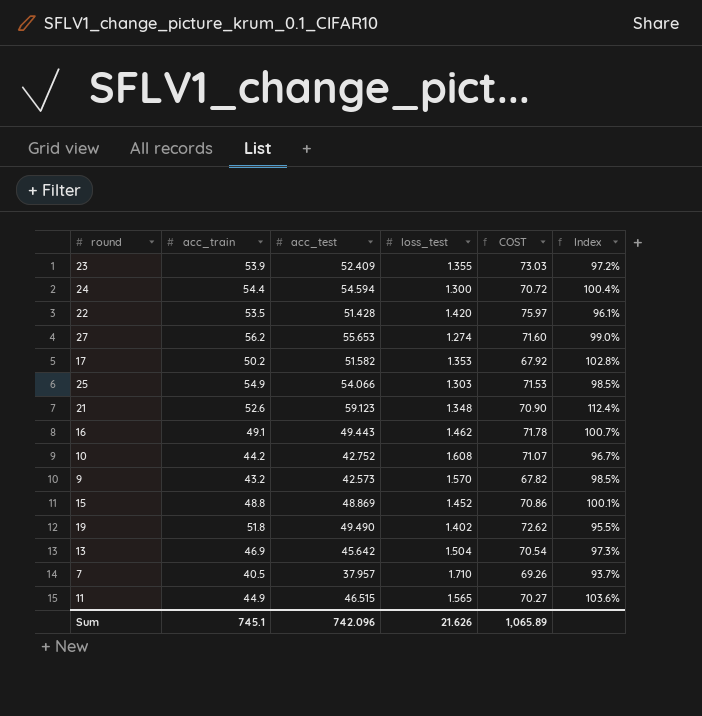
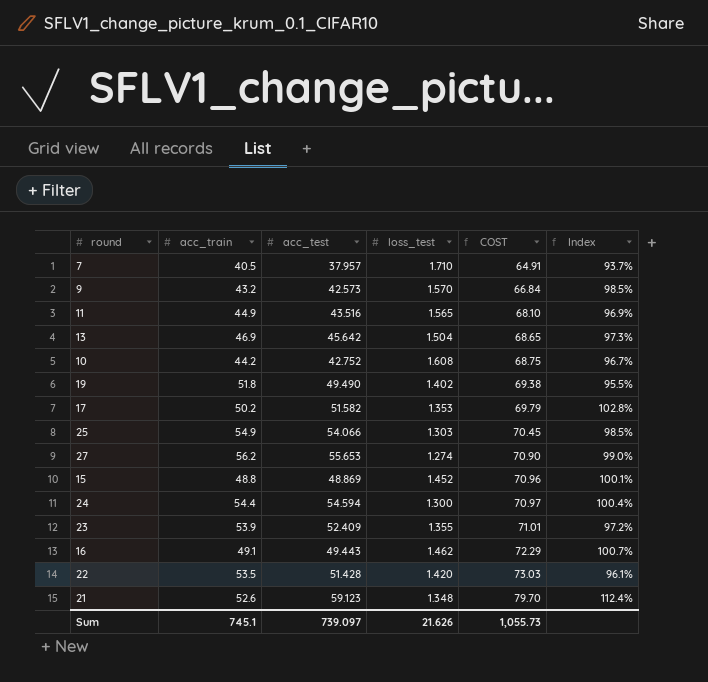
row order: none -> COST ascending
column COST | formula: [acc_train] * [loss_test] -> [acc_test] * [loss_test]
11 | acc_test: 46.515 -> 43.516
11 | Index: 103.6% -> 96.9%
Sum | acc_test: 742.096 -> 739.097
Sum | COST: 1,065.89 -> 1,055.73

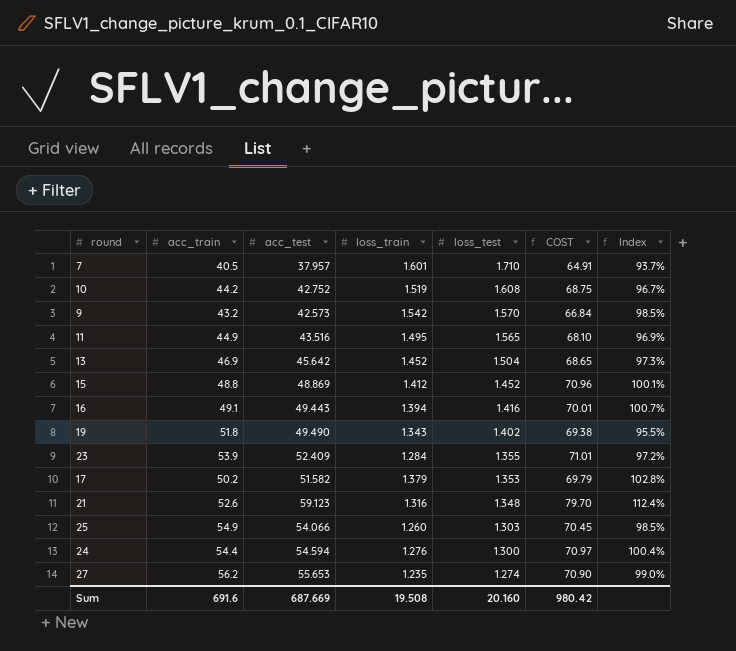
row order: COST ascending -> loss_test descending
column loss_train | position: none -> 4
row 22: 53.5 | 51.428 | 1.420 | 73.03 | 96.1% -> none
16 | loss_test: 1.462 -> 1.416
16 | COST: 72.29 -> 70.01
Sum | acc_train: 745.1 -> 691.6
Sum | acc_test: 739.097 -> 687.669
Sum | loss_test: 21.626 -> 20.160
Sum | COST: 1,055.73 -> 980.42

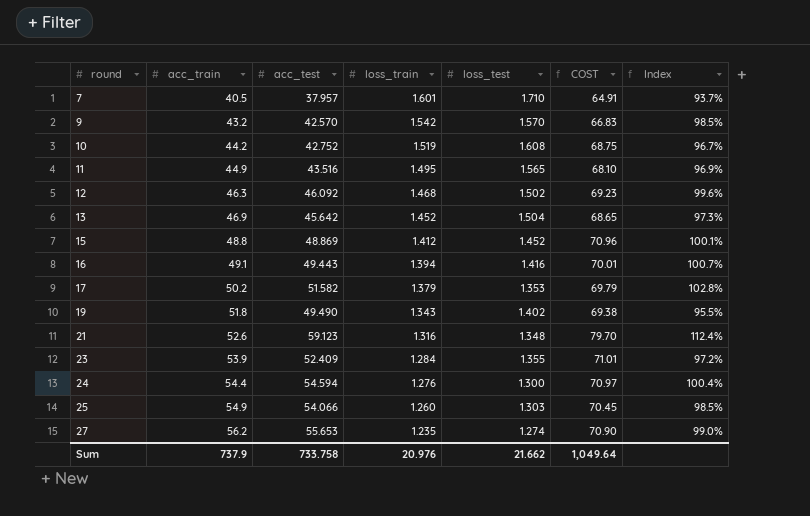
row order: loss_test descending -> round ascending
9 | acc_test: 42.573 -> 42.570
9 | COST: 66.84 -> 66.83
row 12: none -> 46.3 | 46.092 | 1.468 | 1.502 | 69.23 | 99.6%
Sum | acc_train: 691.6 -> 737.9
Sum | acc_test: 687.669 -> 733.758
Sum | loss_train: 19.508 -> 20.976
Sum | loss_test: 20.160 -> 21.662
Sum | COST: 980.42 -> 1,049.64

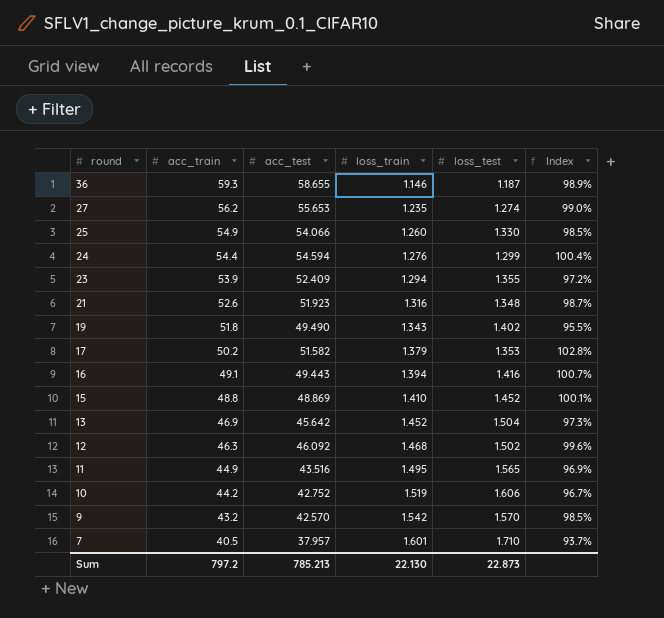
row order: round ascending -> round descending
column COST | formula: [acc_test] * [loss_test] -> none
row 36: none -> 59.3 | 58.655 | 1.146 | 1.187 | 98.9%
25 | loss_test: 1.303 -> 1.330
24 | loss_test: 1.300 -> 1.299
23 | loss_train: 1.284 -> 1.294
21 | acc_test: 59.123 -> 51.923
21 | Index: 112.4% -> 98.7%
15 | loss_train: 1.412 -> 1.410
10 | loss_test: 1.608 -> 1.606
Sum | acc_train: 737.9 -> 797.2
Sum | acc_test: 733.758 -> 785.213
Sum | loss_train: 20.976 -> 22.130
Sum | loss_test: 21.662 -> 22.873

